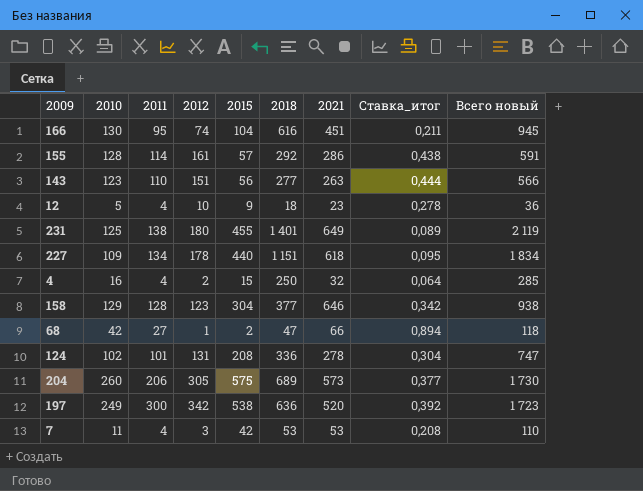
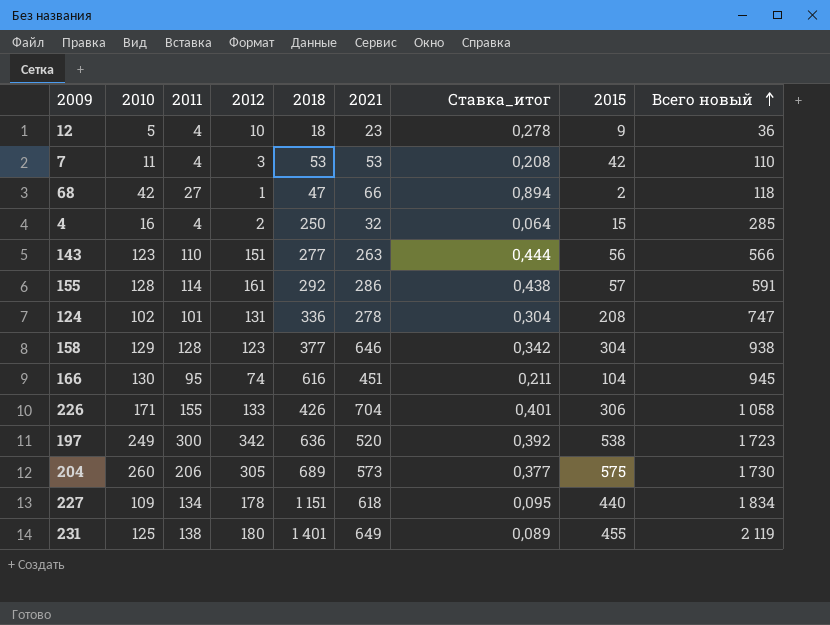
row order: none -> Всего новый ascending
column 2015 | position: 5 -> 8
row 226: none -> 171 | 155 | 133 | 426 | 704 | 0,401 | 306 | 1 058

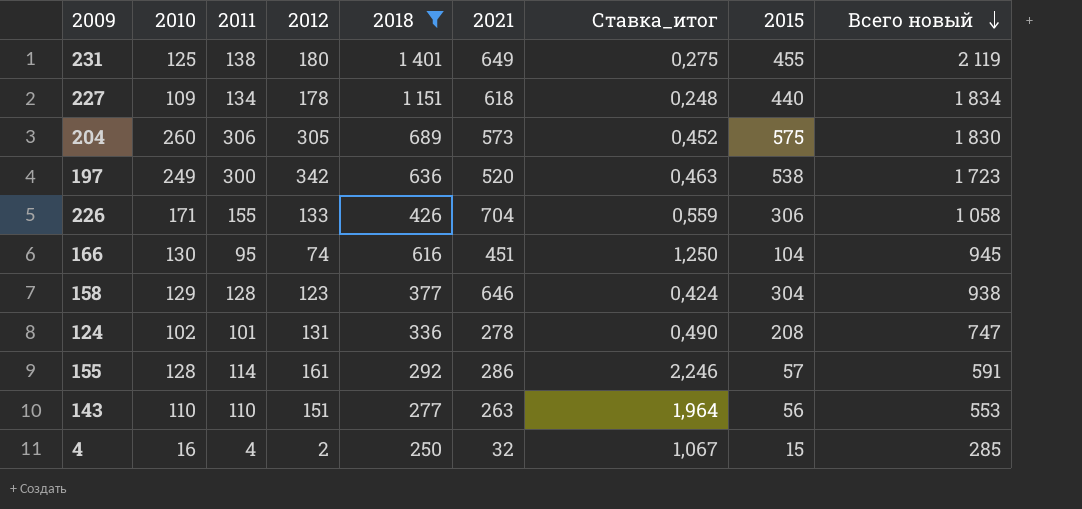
filter: none -> 2018 >= 250
row order: Всего новый ascending -> Всего новый descending
column Ставка_итог | formula: [2010] / [2018] -> [2010] / [2015]
204 | 2011: 206 -> 306
204 | Всего новый: 1 730 -> 1 830
143 | 2010: 123 -> 110
143 | Всего новый: 566 -> 553

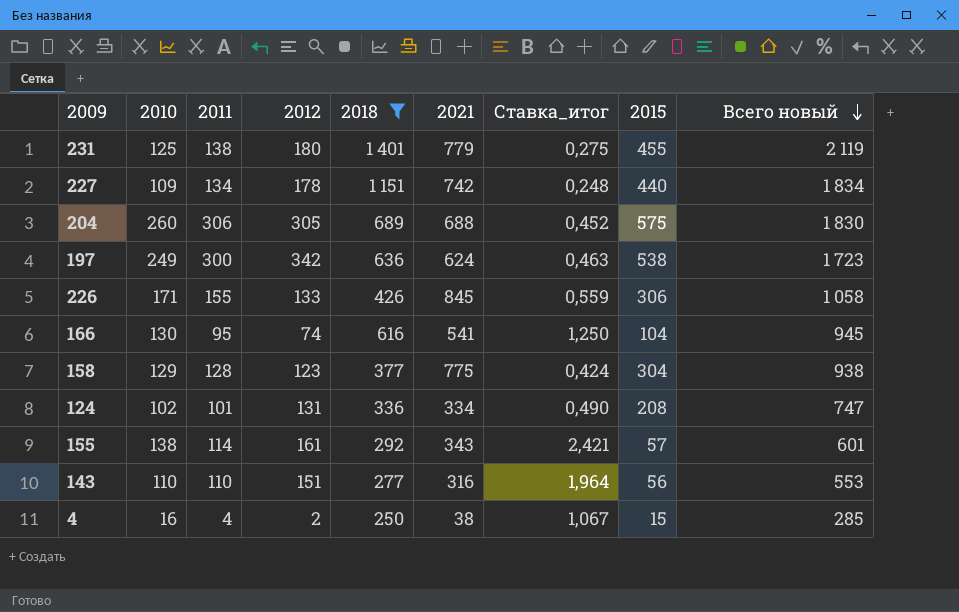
231 | 2021: 649 -> 779
227 | 2021: 618 -> 742
204 | 2021: 573 -> 688
197 | 2021: 520 -> 624
226 | 2021: 704 -> 845
166 | 2021: 451 -> 541
158 | 2021: 646 -> 775
124 | 2021: 278 -> 334
155 | 2010: 128 -> 138
155 | 2021: 286 -> 343
155 | Ставка_итог: 2,246 -> 2,421
155 | Всего новый: 591 -> 601
143 | 2021: 263 -> 316
4 | 2021: 32 -> 38

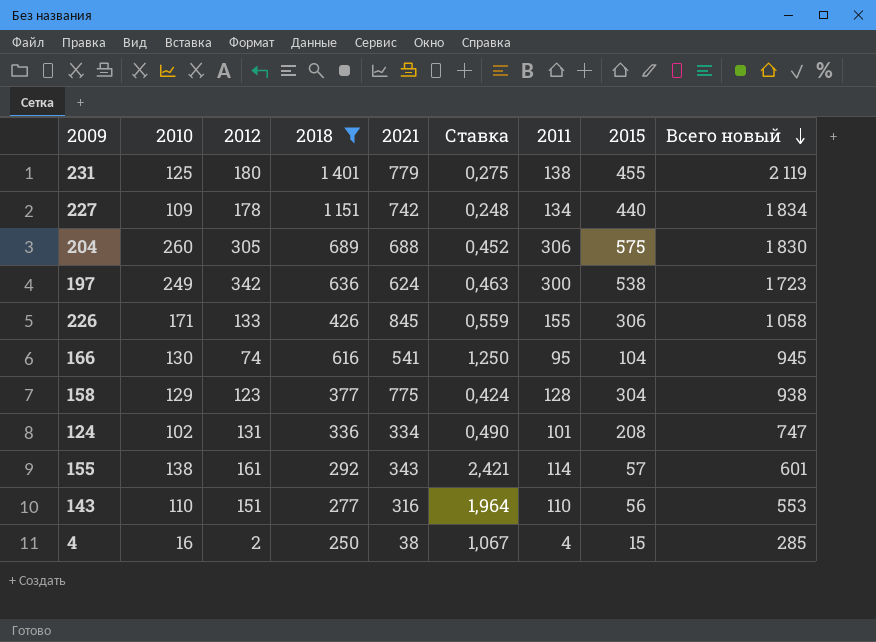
column name: Ставка_итог -> Ставка
column 2011 | position: 3 -> 7

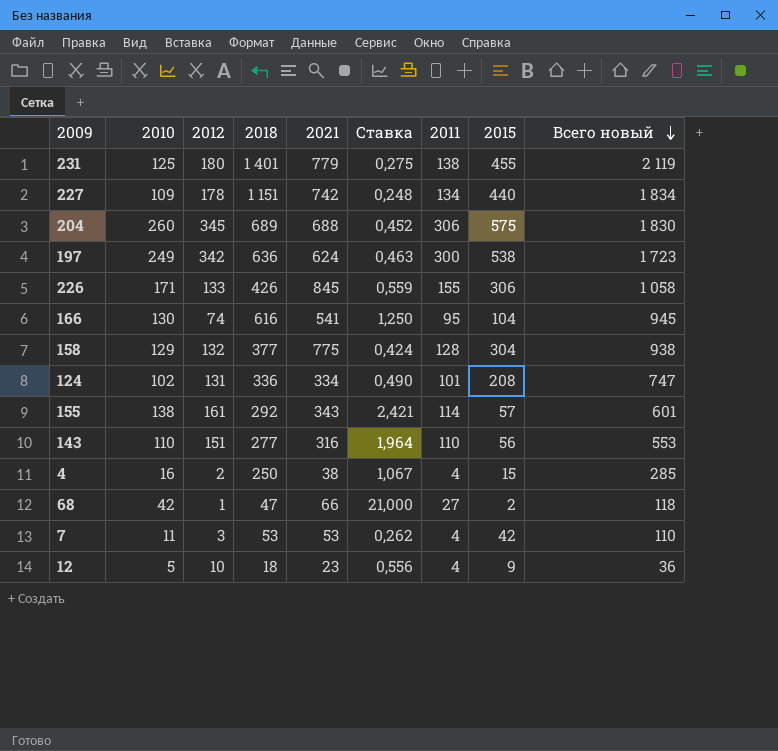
filter: 2018 >= 250 -> none
204 | 2012: 305 -> 345
158 | 2012: 123 -> 132

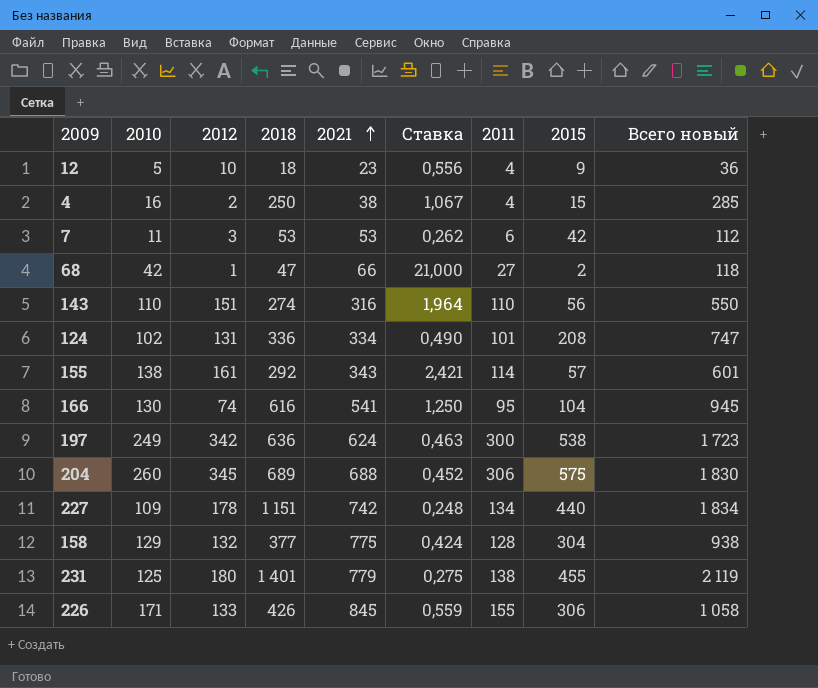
row order: Всего новый descending -> 2021 ascending
7 | 2011: 4 -> 6
7 | Всего новый: 110 -> 112
143 | 2018: 277 -> 274
143 | Всего новый: 553 -> 550

